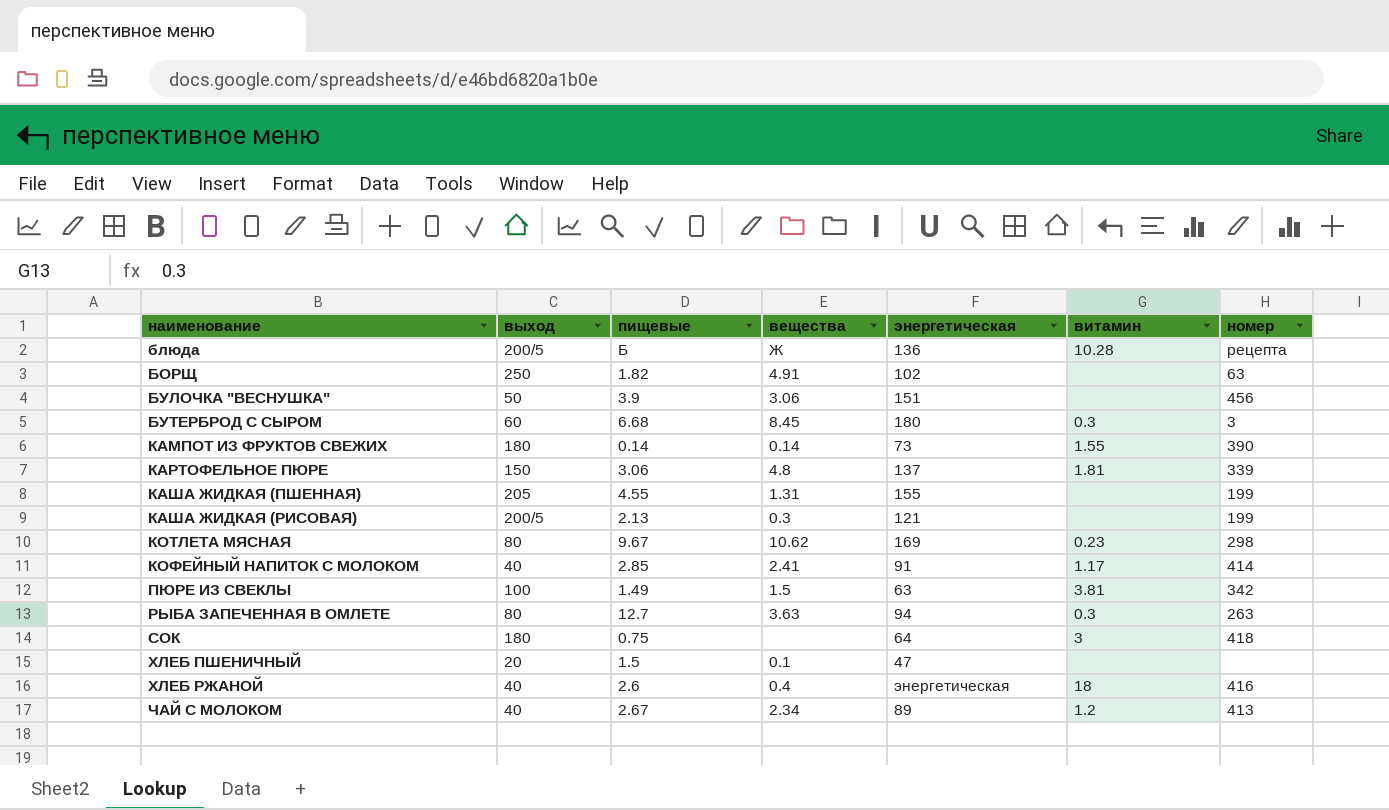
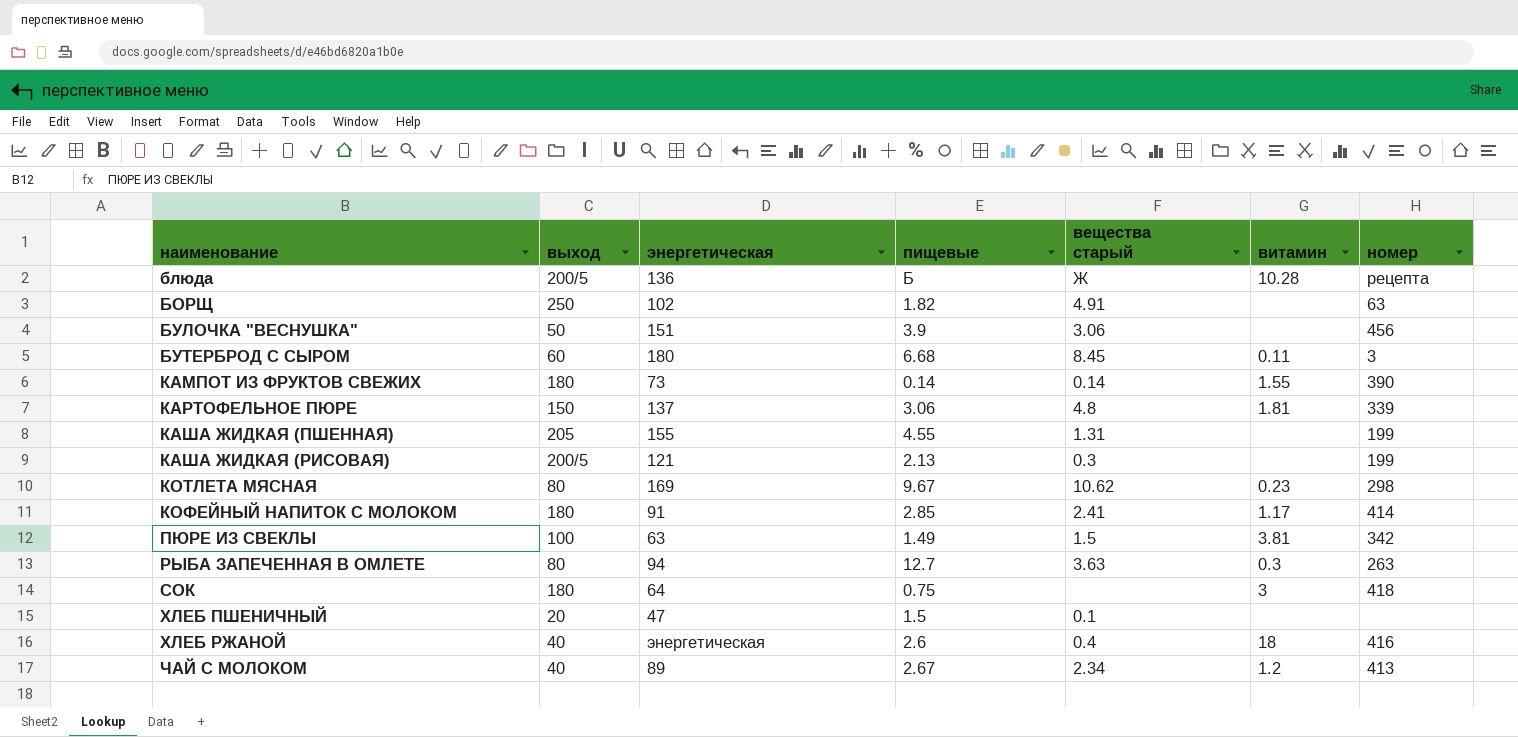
column энергетическая | position: 5 -> 3
column name: вещества -> вещества старый
БУТЕРБРОД С СЫРОМ | витамин: 0.3 -> 0.11
КОФЕЙНЫЙ НАПИТОК С МОЛОКОМ | выход: 40 -> 180

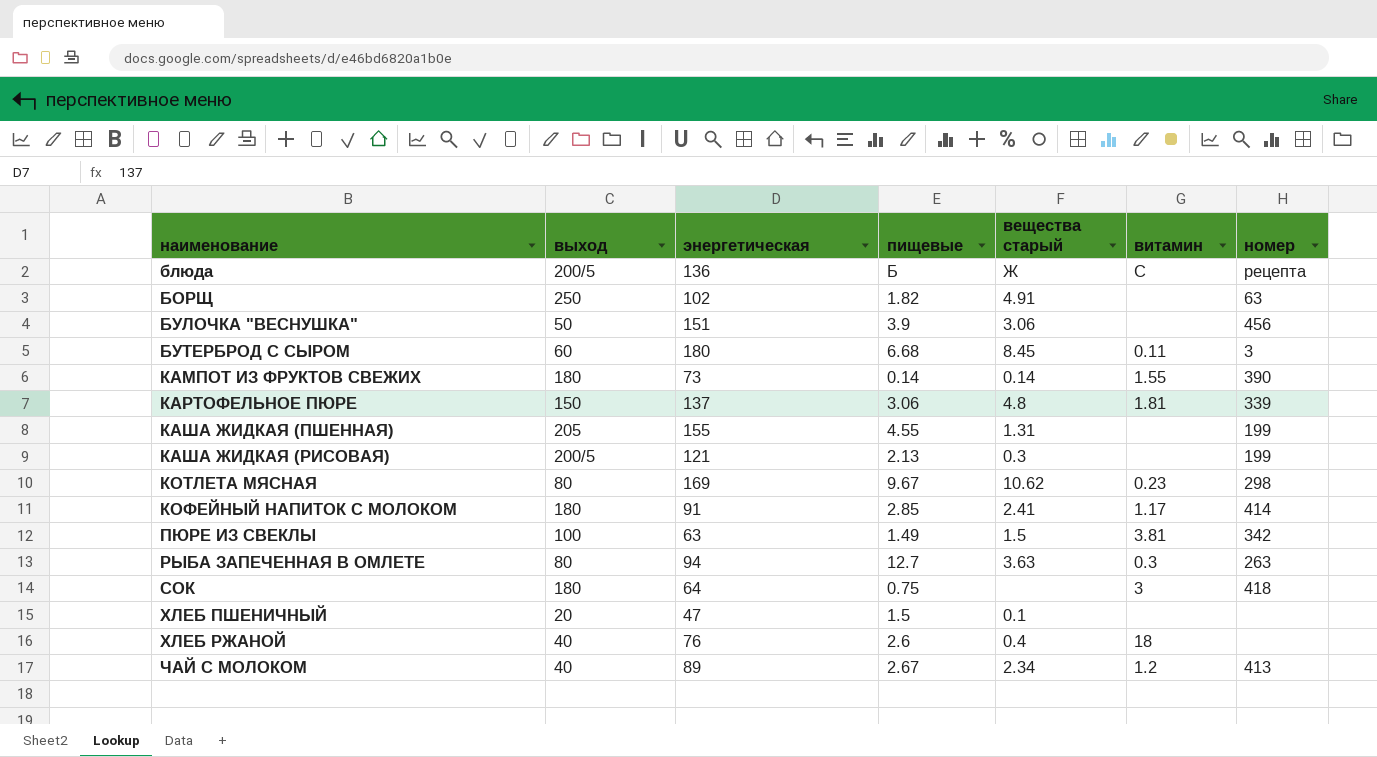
блюда | витамин: 10.28 -> С
ХЛЕБ РЖАНОЙ | энергетическая: энергетическая -> 76
ХЛЕБ РЖАНОЙ | номер: 416 -> none

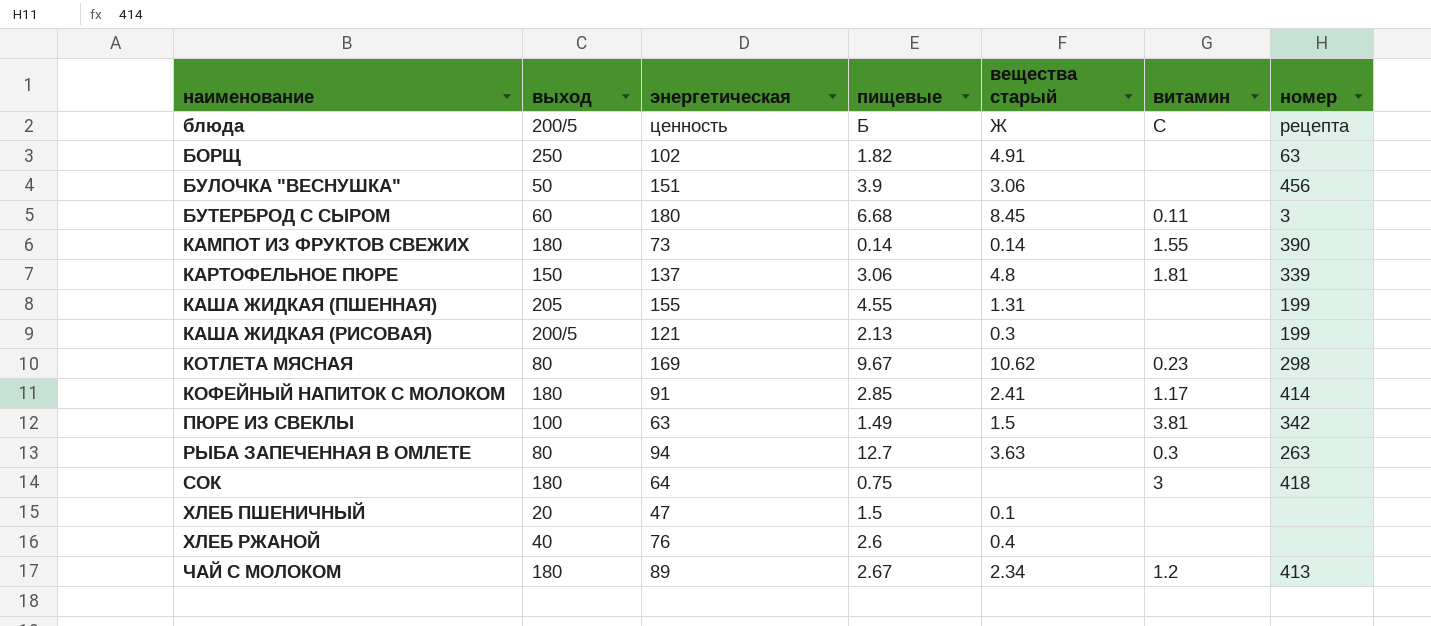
блюда | энергетическая: 136 -> ценность
ХЛЕБ РЖАНОЙ | витамин: 18 -> none
ЧАЙ С МОЛОКОМ | выход: 40 -> 180

